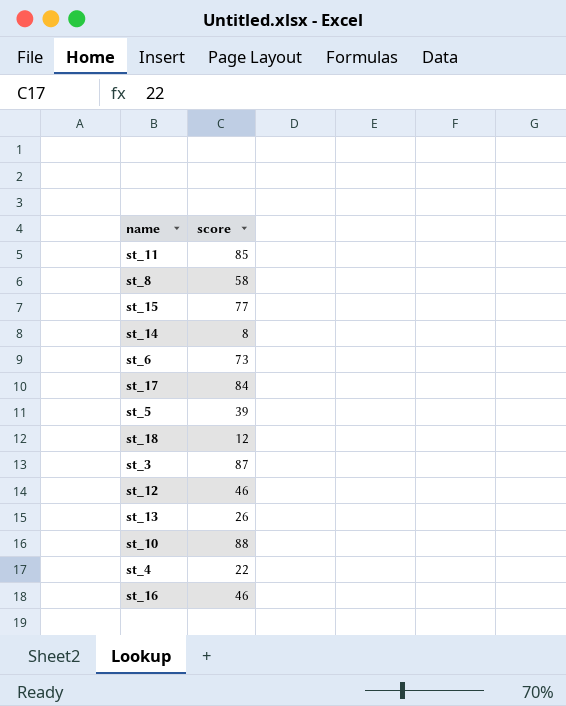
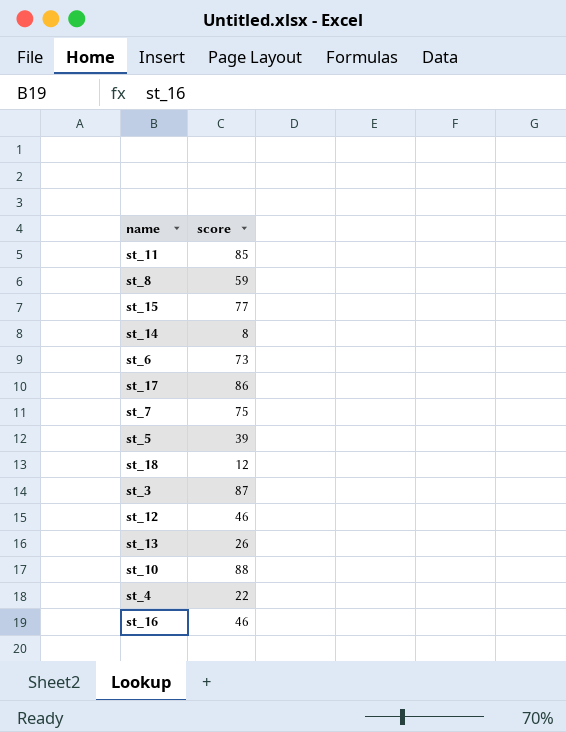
st_8 | score: 58 -> 59
st_17 | score: 84 -> 86
row st_7: none -> 75

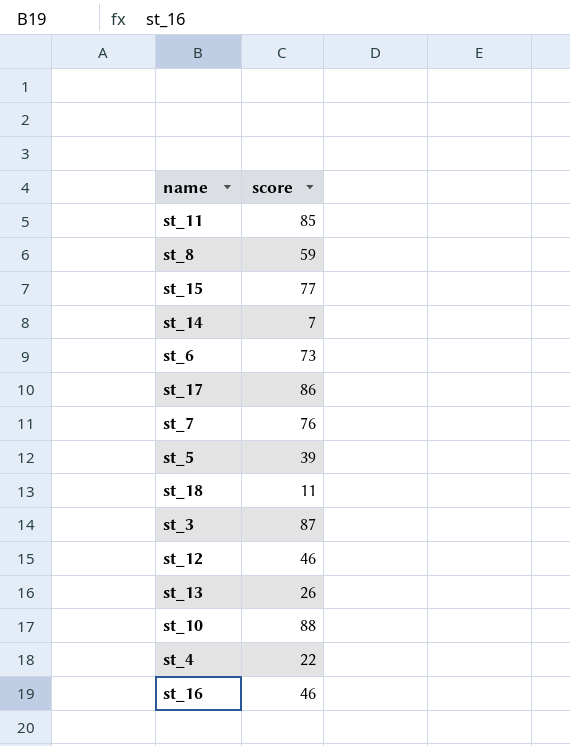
st_14 | score: 8 -> 7
st_7 | score: 75 -> 76
st_18 | score: 12 -> 11

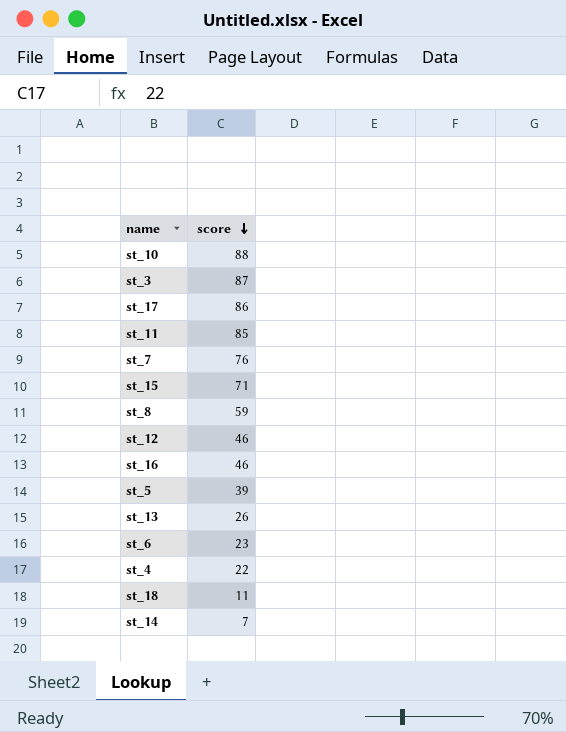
row order: none -> score descending
st_15 | score: 77 -> 71
st_6 | score: 73 -> 23

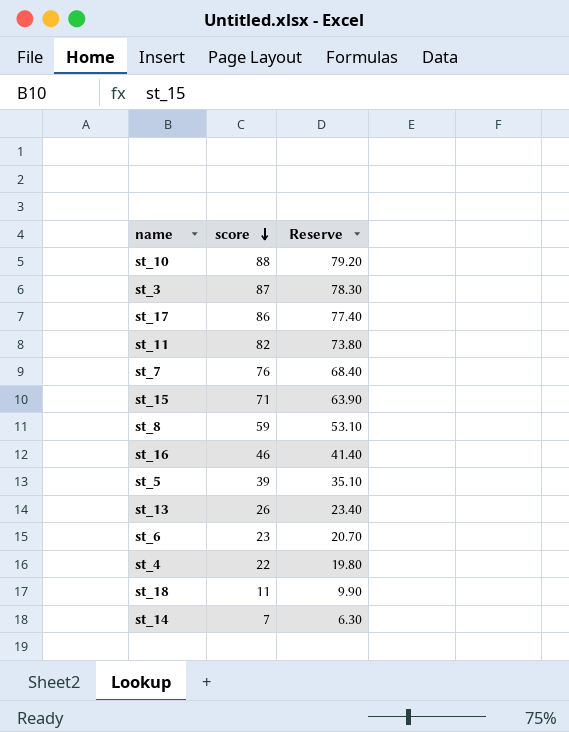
column Reserve | formula: none -> [score] * 0.9
row st_12: 46 -> none
st_11 | score: 85 -> 82

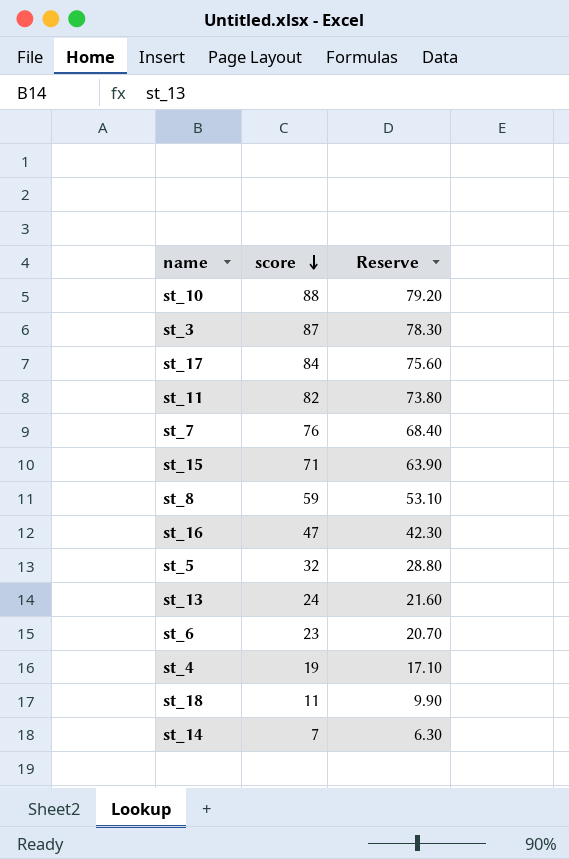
st_17 | score: 86 -> 84
st_17 | Reserve: 77.40 -> 75.60
st_16 | score: 46 -> 47
st_16 | Reserve: 41.40 -> 42.30
st_5 | score: 39 -> 32
st_5 | Reserve: 35.10 -> 28.80
st_13 | score: 26 -> 24
st_13 | Reserve: 23.40 -> 21.60
st_4 | score: 22 -> 19
st_4 | Reserve: 19.80 -> 17.10

